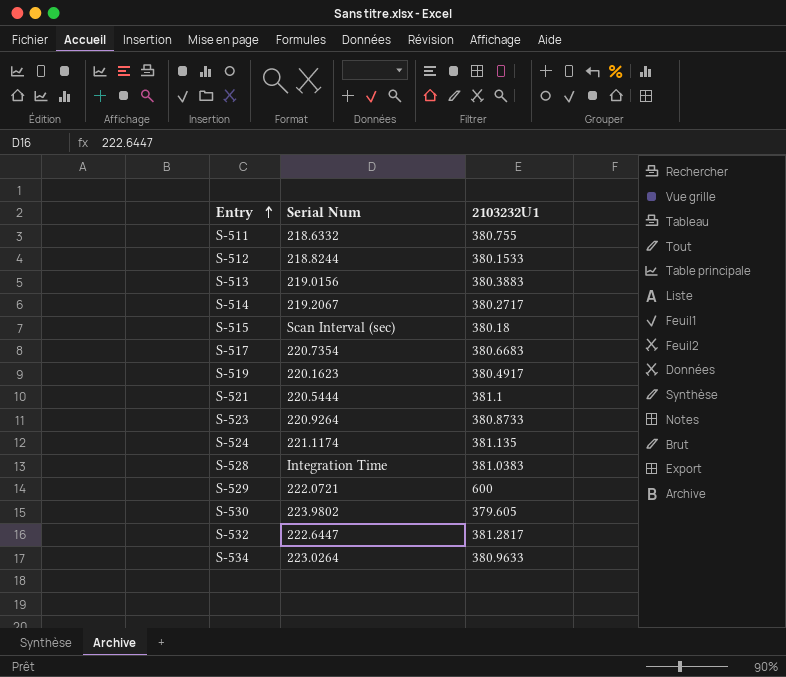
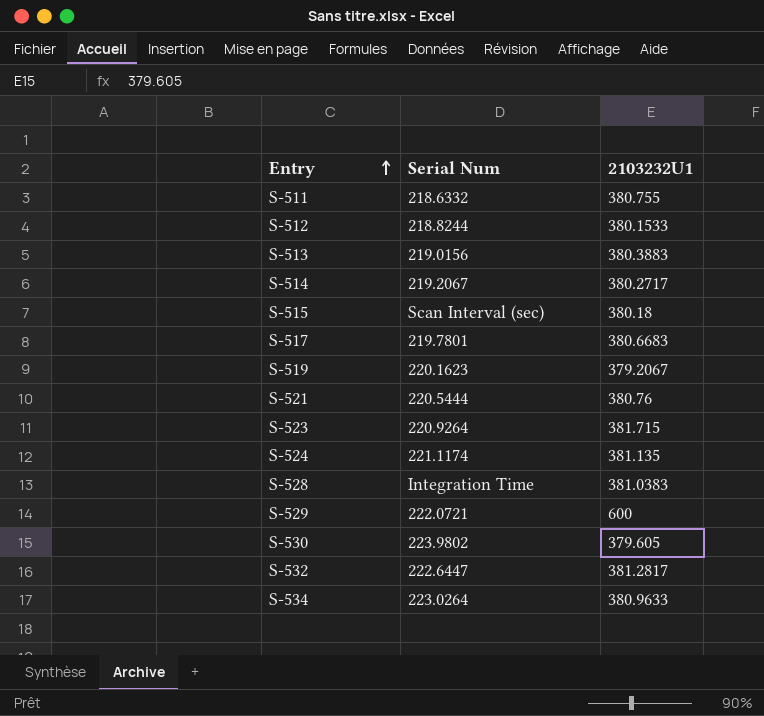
S-517 | Serial Num: 220.7354 -> 219.7801
S-519 | 2103232U1: 380.4917 -> 379.2067
S-521 | 2103232U1: 381.1 -> 380.76
S-523 | 2103232U1: 380.8733 -> 381.715

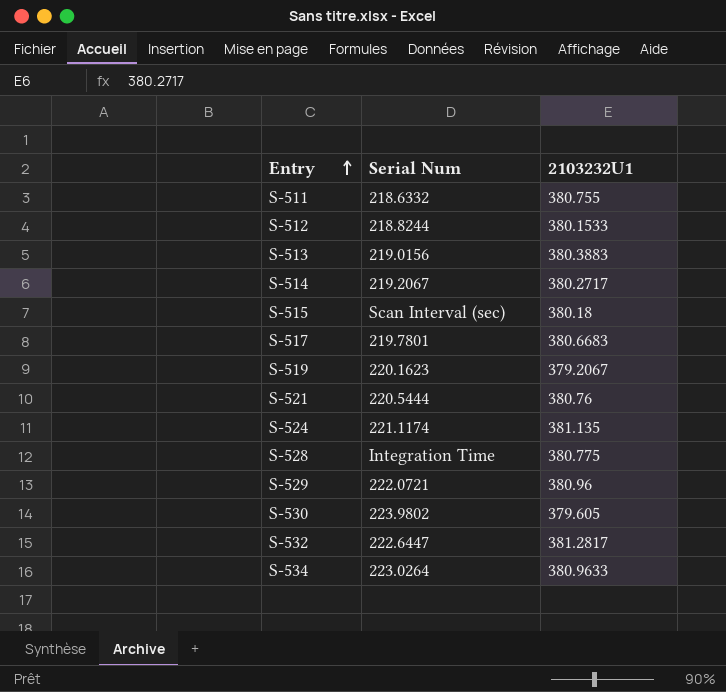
row S-523: 220.9264 | 381.715 -> none
S-528 | 2103232U1: 381.0383 -> 380.775
S-529 | 2103232U1: 600 -> 380.96

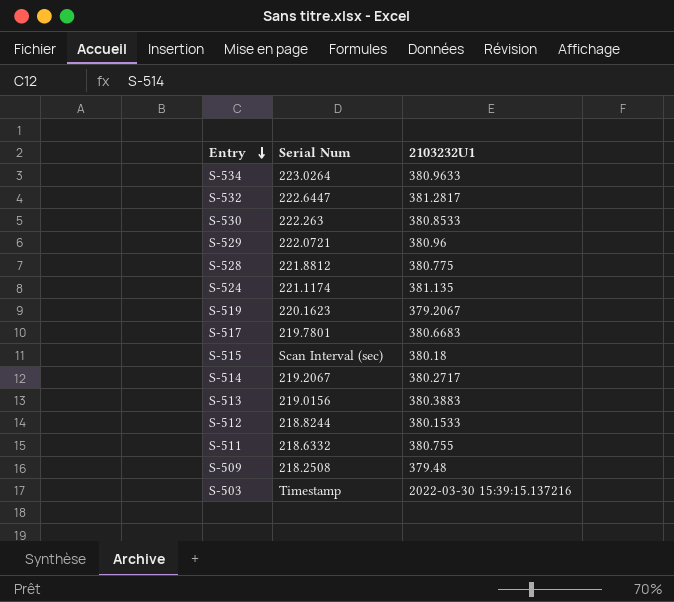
row order: Entry ascending -> Entry descending
row S-521: 220.5444 | 380.76 -> none
S-530 | Serial Num: 223.9802 -> 222.263
S-530 | 2103232U1: 379.605 -> 380.8533
S-528 | Serial Num: Integration Time -> 221.8812
row S-509: none -> 218.2508 | 379.48
row S-503: none -> Timestamp | 2022-03-30 15:39:15.137216

